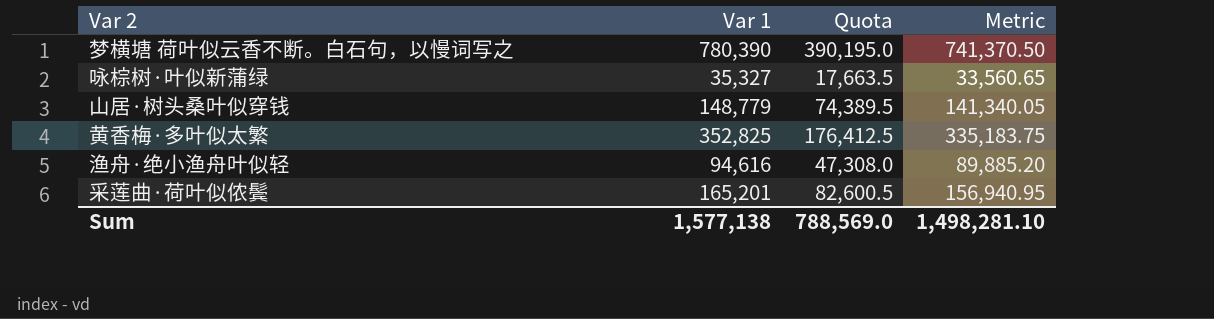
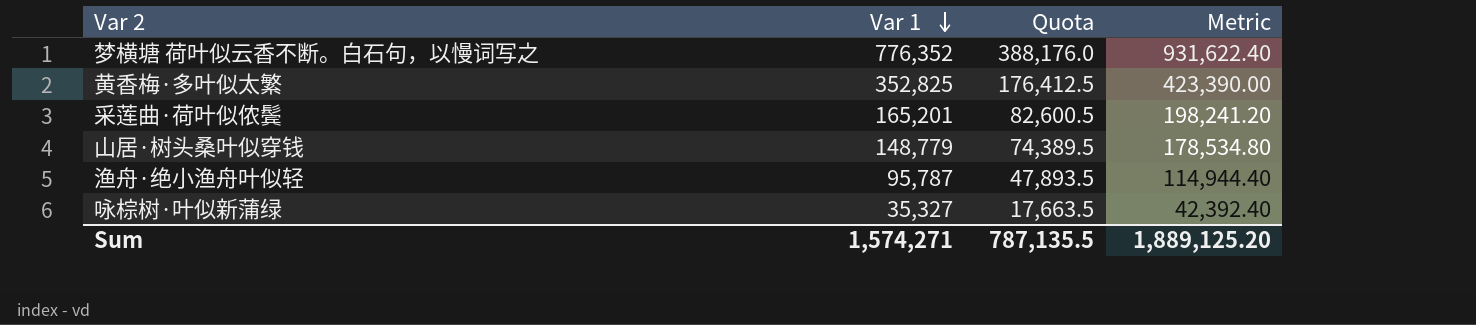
row order: none -> Var 1 descending
column Metric | formula: [Var 1] * 0.95 -> [Var 1] * 1.2
梦横塘 荷叶似云香不断。白石句，以慢词写之 | Var 1: 780,390 -> 776,352
梦横塘 荷叶似云香不断。白石句，以慢词写之 | Quota: 390,195.0 -> 388,176.0
渔舟·绝小渔舟叶似轻 | Var 1: 94,616 -> 95,787
渔舟·绝小渔舟叶似轻 | Quota: 47,308.0 -> 47,893.5
Sum | Var 1: 1,577,138 -> 1,574,271
Sum | Quota: 788,569.0 -> 787,135.5
Sum | Metric: 1,498,281.10 -> 1,889,125.20

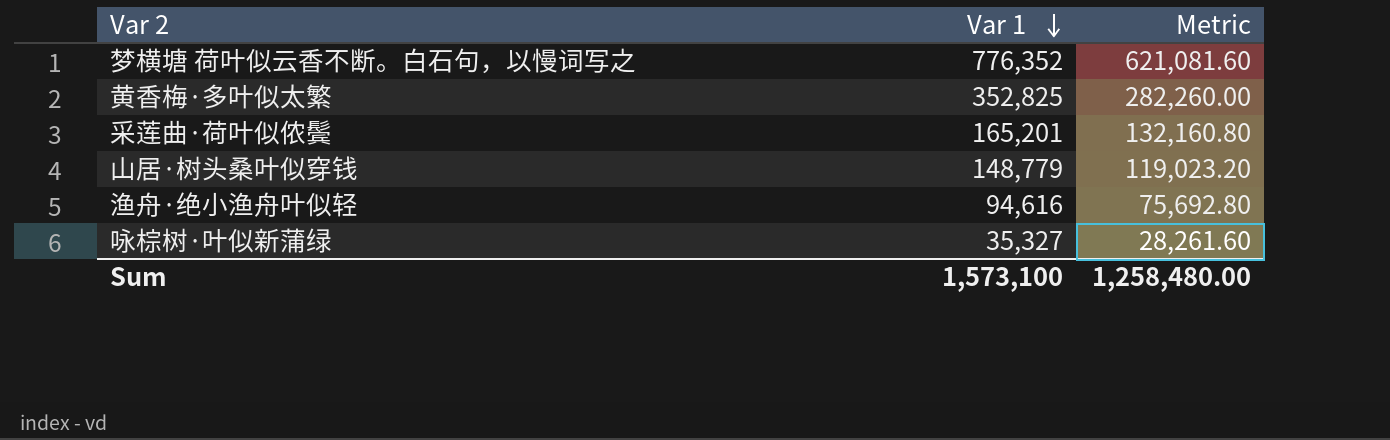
column Quota | formula: [Var 1] * 0.5 -> none
column Metric | formula: [Var 1] * 1.2 -> [Var 1] * 0.8
渔舟·绝小渔舟叶似轻 | Var 1: 95,787 -> 94,616
Sum | Var 1: 1,574,271 -> 1,573,100
Sum | Metric: 1,889,125.20 -> 1,258,480.00

